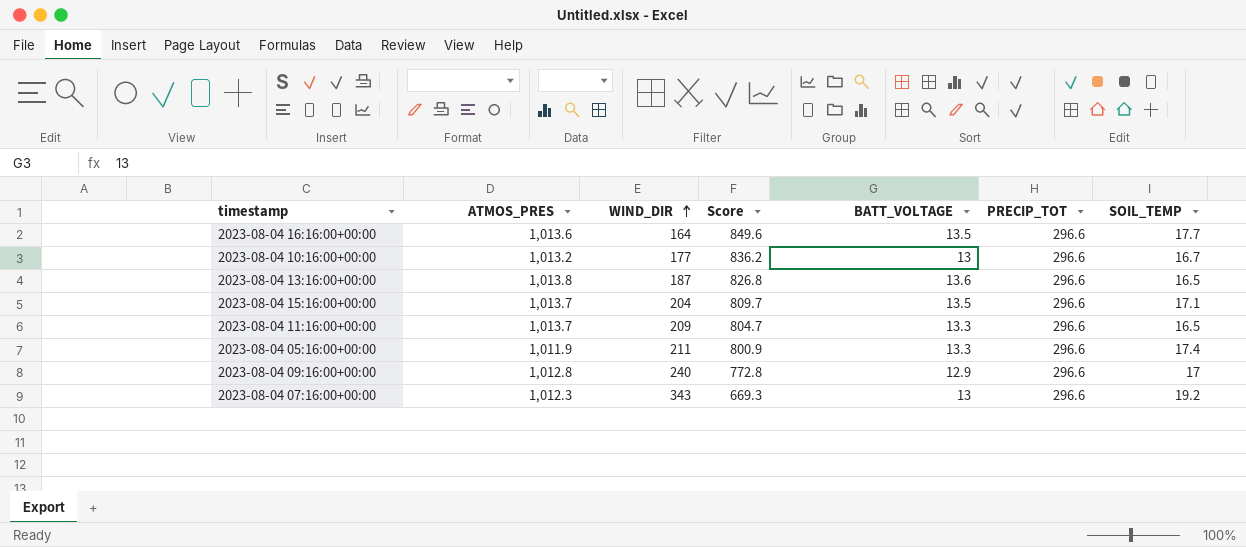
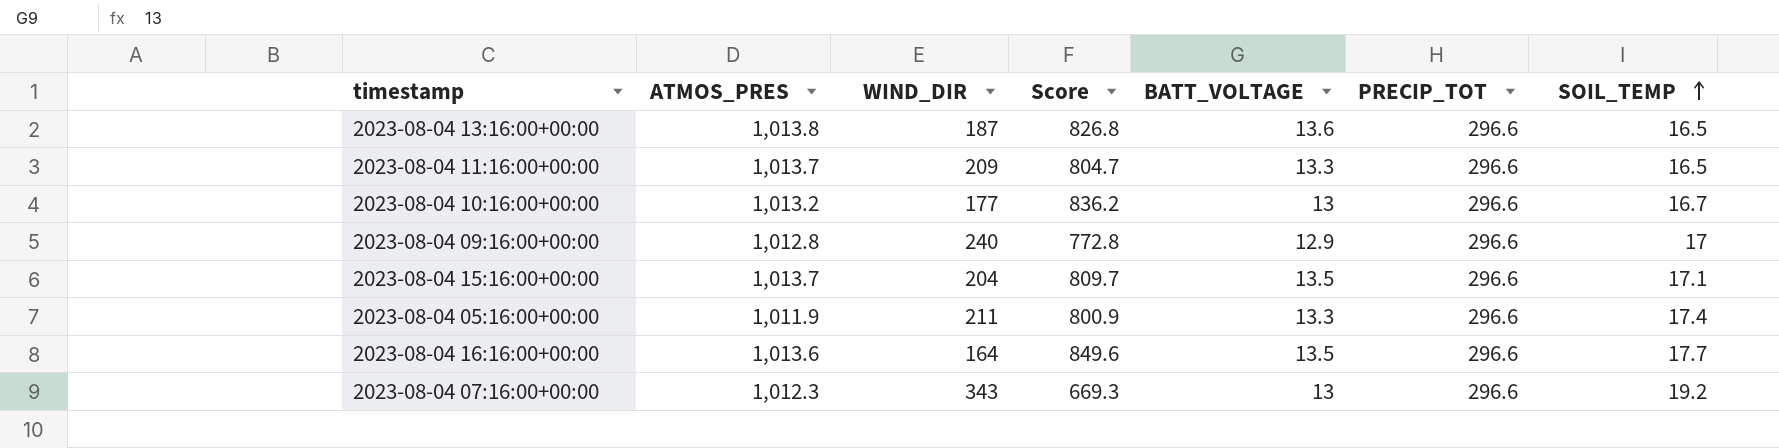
row order: WIND_DIR ascending -> SOIL_TEMP ascending

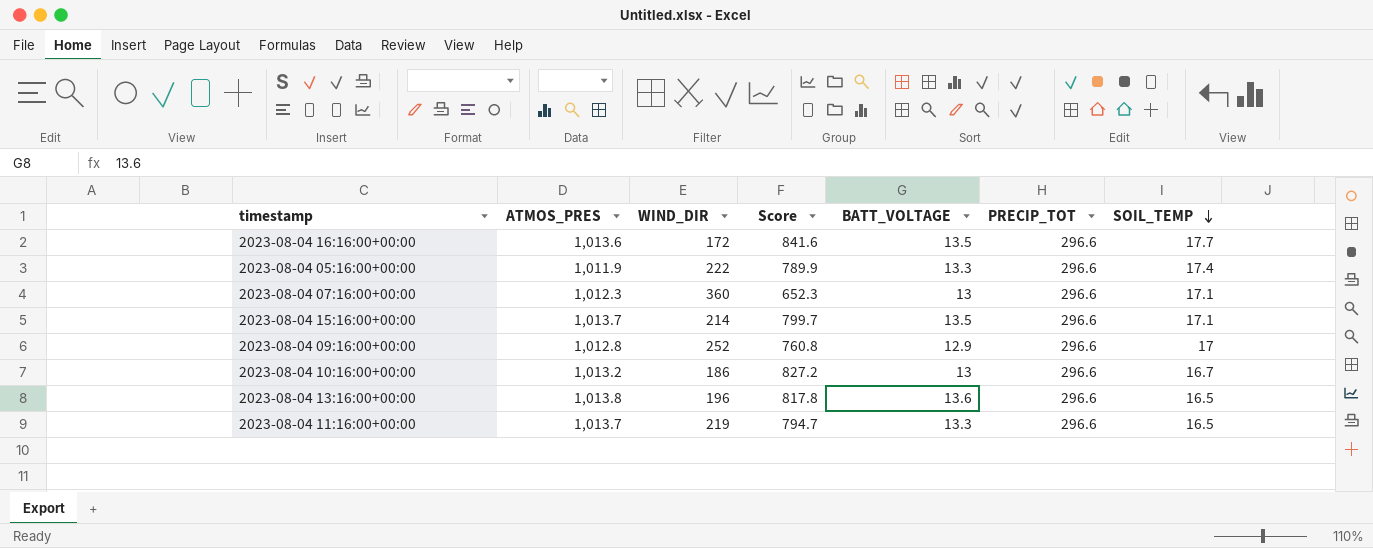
row order: SOIL_TEMP ascending -> SOIL_TEMP descending
2023-08-04 16:16:00+00:00 | WIND_DIR: 164 -> 172
2023-08-04 16:16:00+00:00 | Score: 849.6 -> 841.6
2023-08-04 05:16:00+00:00 | WIND_DIR: 211 -> 222
2023-08-04 05:16:00+00:00 | Score: 800.9 -> 789.9
2023-08-04 07:16:00+00:00 | WIND_DIR: 343 -> 360
2023-08-04 07:16:00+00:00 | Score: 669.3 -> 652.3
2023-08-04 07:16:00+00:00 | SOIL_TEMP: 19.2 -> 17.1
2023-08-04 15:16:00+00:00 | WIND_DIR: 204 -> 214
2023-08-04 15:16:00+00:00 | Score: 809.7 -> 799.7
2023-08-04 09:16:00+00:00 | WIND_DIR: 240 -> 252
2023-08-04 09:16:00+00:00 | Score: 772.8 -> 760.8
2023-08-04 10:16:00+00:00 | WIND_DIR: 177 -> 186
2023-08-04 10:16:00+00:00 | Score: 836.2 -> 827.2
2023-08-04 13:16:00+00:00 | WIND_DIR: 187 -> 196
2023-08-04 13:16:00+00:00 | Score: 826.8 -> 817.8
2023-08-04 11:16:00+00:00 | WIND_DIR: 209 -> 219
2023-08-04 11:16:00+00:00 | Score: 804.7 -> 794.7

